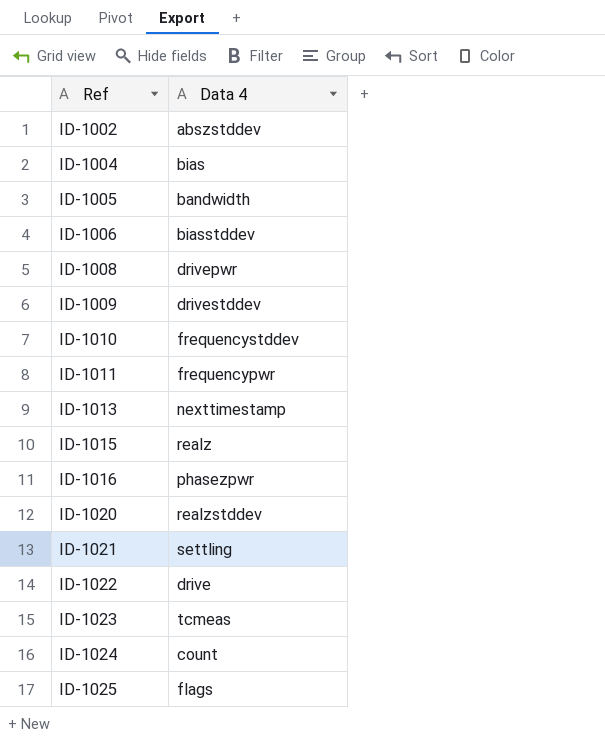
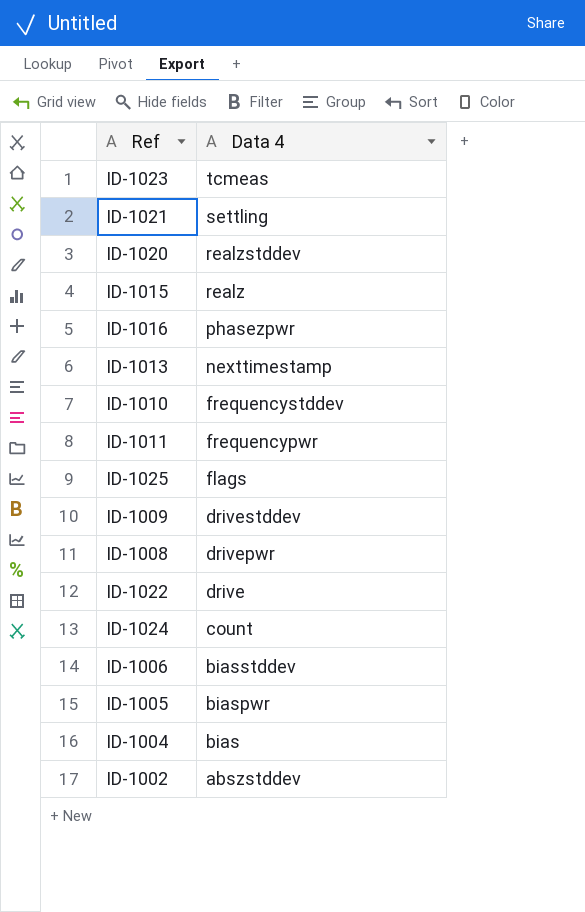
row order: Ref ascending -> Data 4 descending
ID-1005 | Data 4: bandwidth -> biaspwr

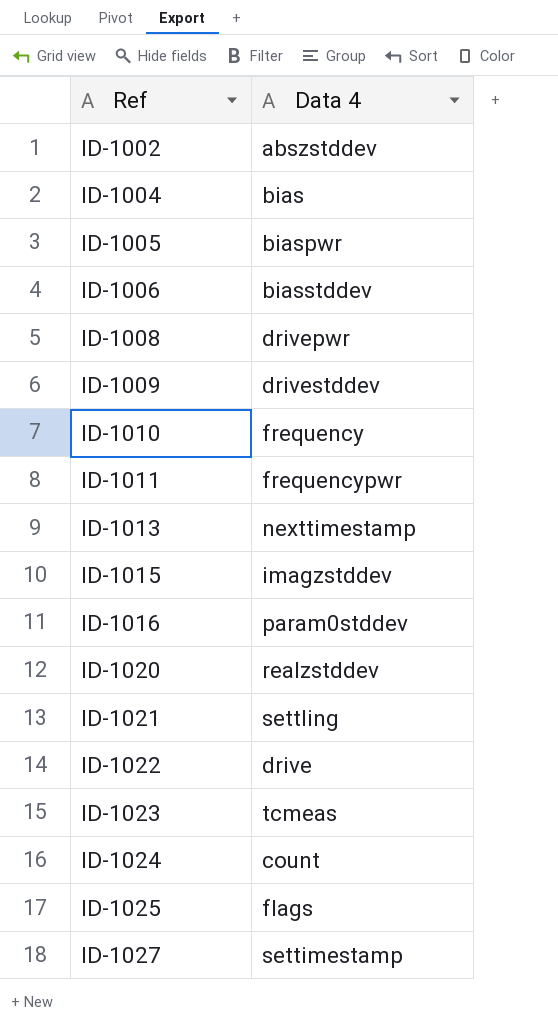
row order: Data 4 descending -> Ref ascending
ID-1010 | Data 4: frequencystddev -> frequency
ID-1015 | Data 4: realz -> imagzstddev
ID-1016 | Data 4: phasezpwr -> param0stddev
row ID-1027: none -> settimestamp

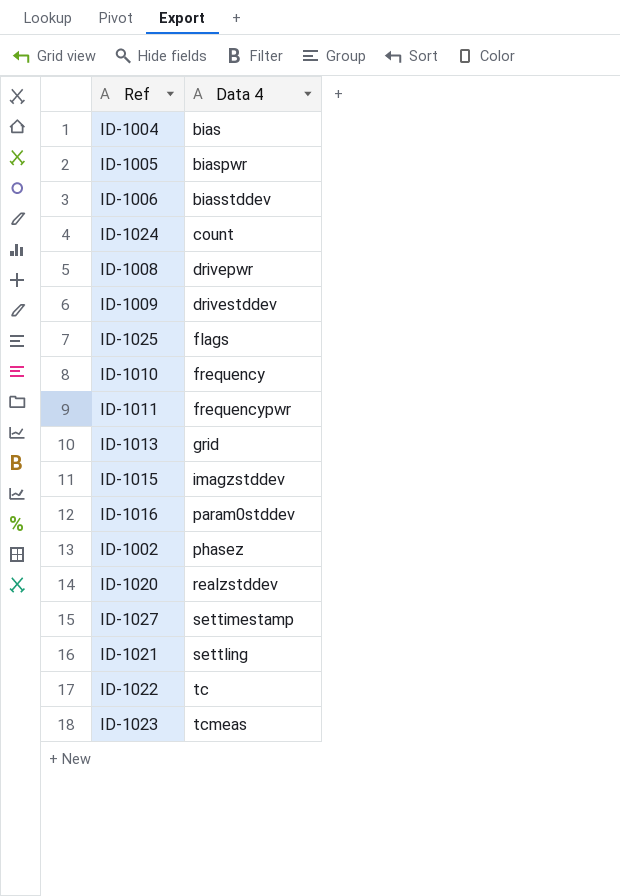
row order: Ref ascending -> Data 4 ascending
ID-1013 | Data 4: nexttimestamp -> grid
ID-1002 | Data 4: abszstddev -> phasez
ID-1022 | Data 4: drive -> tc

